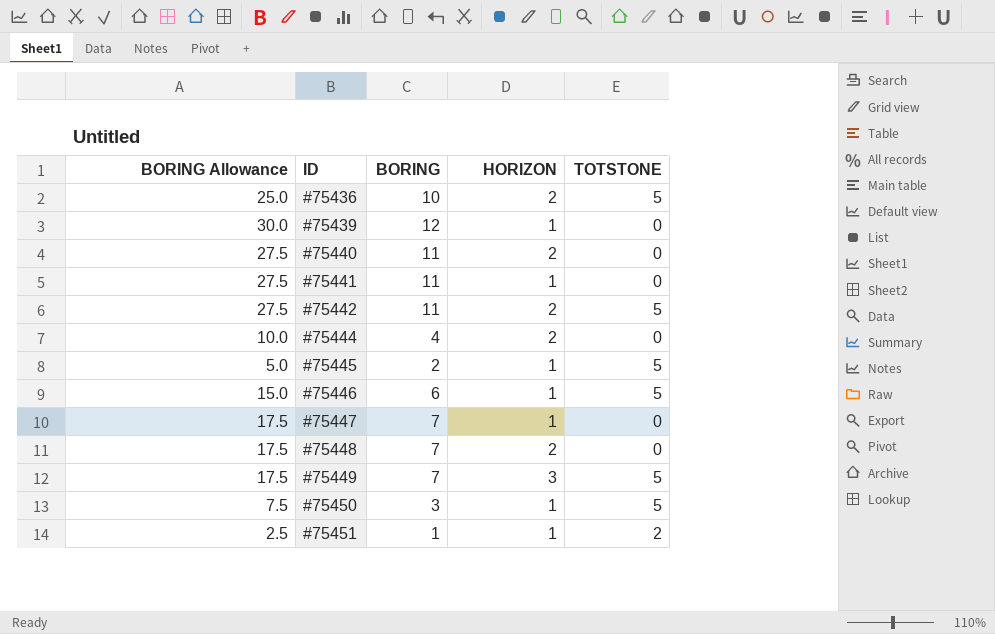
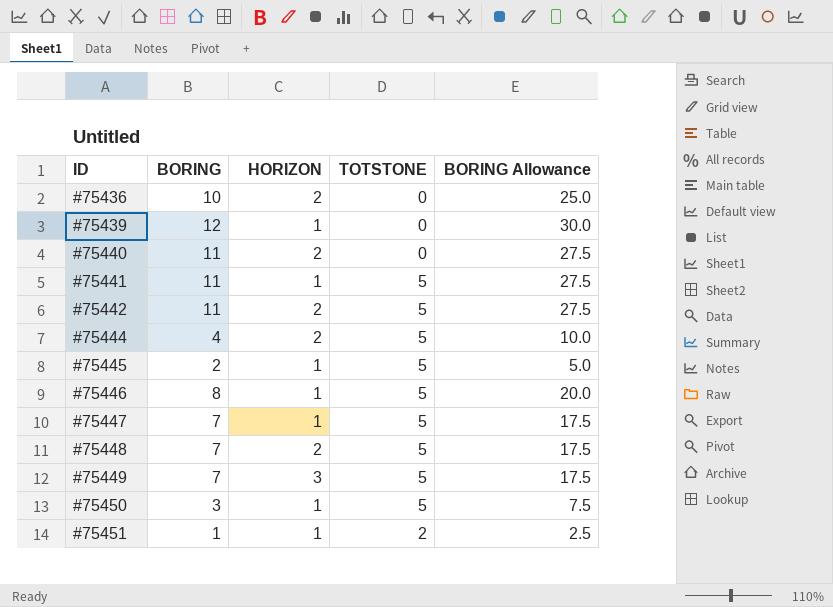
column BORING Allowance | position: 1 -> 5
#75436 | TOTSTONE: 5 -> 0
#75441 | TOTSTONE: 0 -> 5
#75444 | TOTSTONE: 0 -> 5
#75446 | BORING: 6 -> 8
#75446 | BORING Allowance: 15.0 -> 20.0
#75447 | TOTSTONE: 0 -> 5
#75448 | TOTSTONE: 0 -> 5

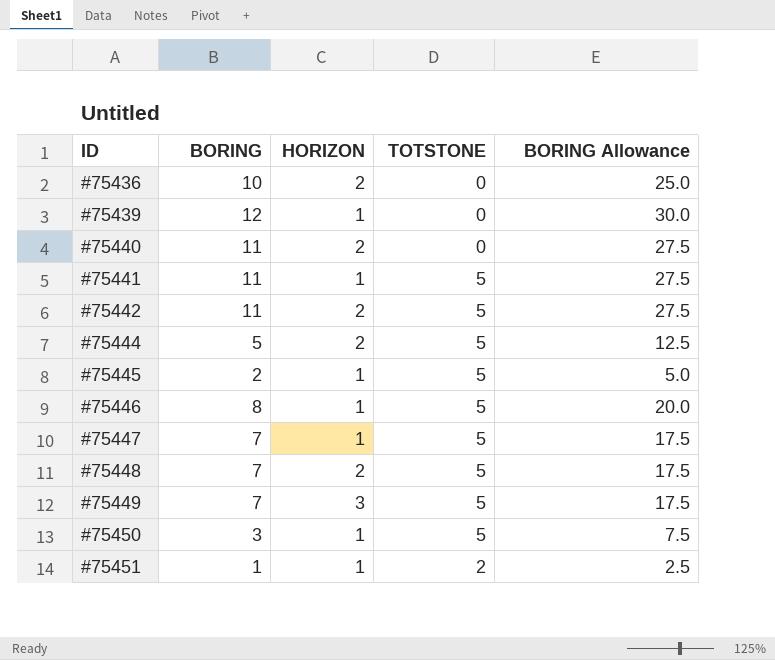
#75444 | BORING: 4 -> 5
#75444 | BORING Allowance: 10.0 -> 12.5

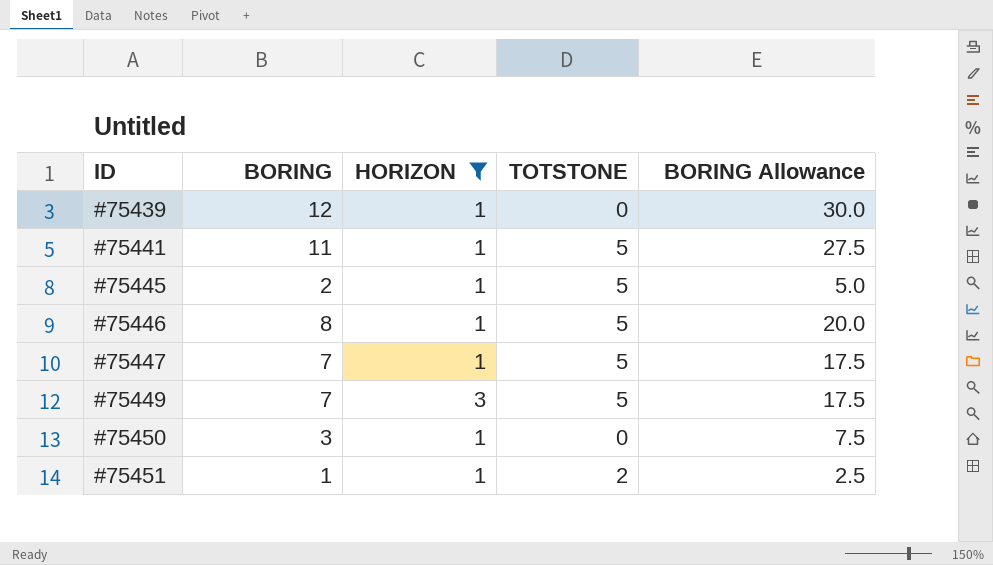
filter: none -> HORIZON != 2
#75450 | TOTSTONE: 5 -> 0

